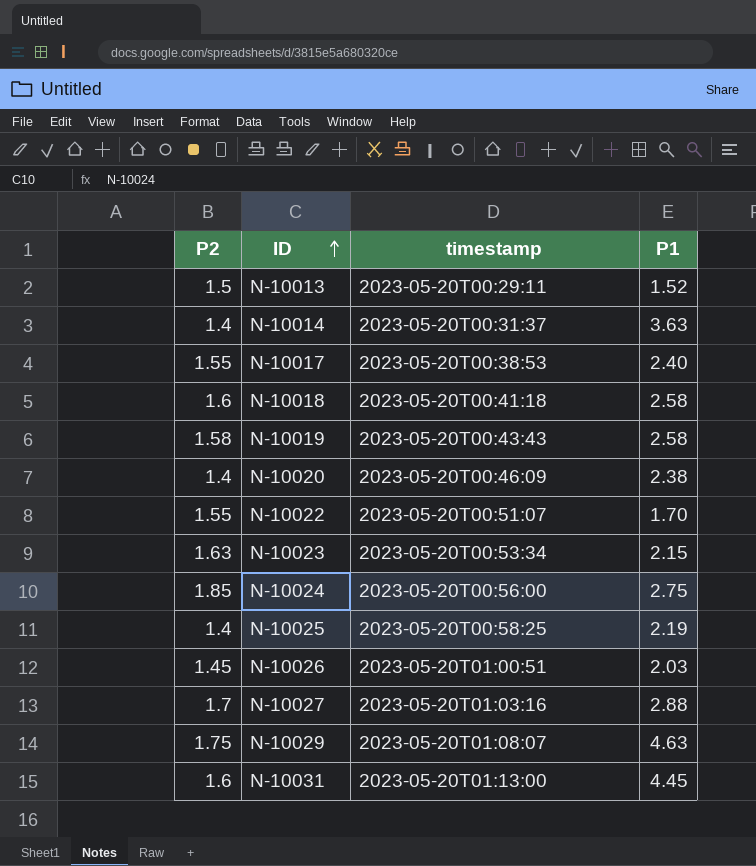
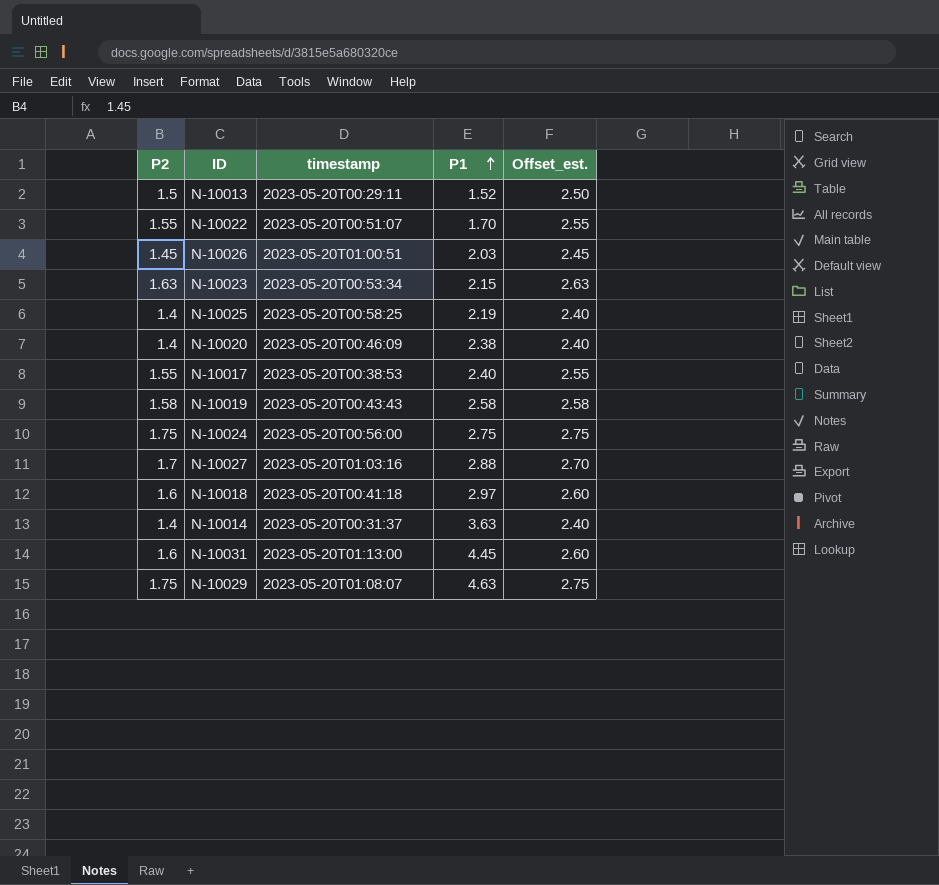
row order: ID ascending -> P1 ascending
column Offset_est. | formula: none -> [P2] + 1
N-10024 | P2: 1.85 -> 1.75
N-10018 | P1: 2.58 -> 2.97

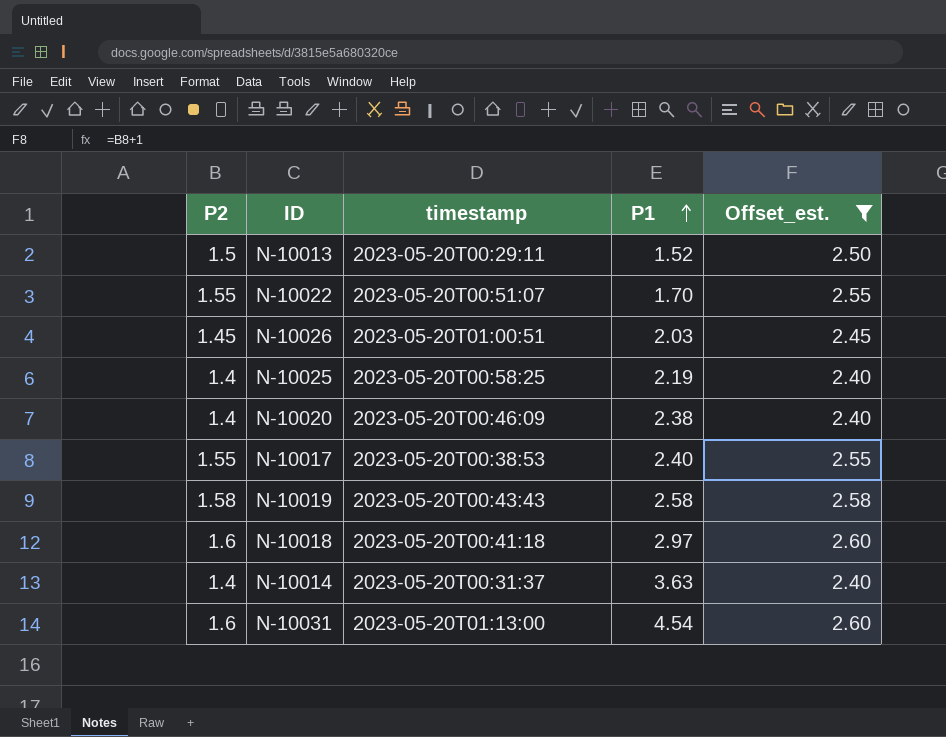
filter: none -> Offset_est. <= 2.60
N-10031 | P1: 4.45 -> 4.54

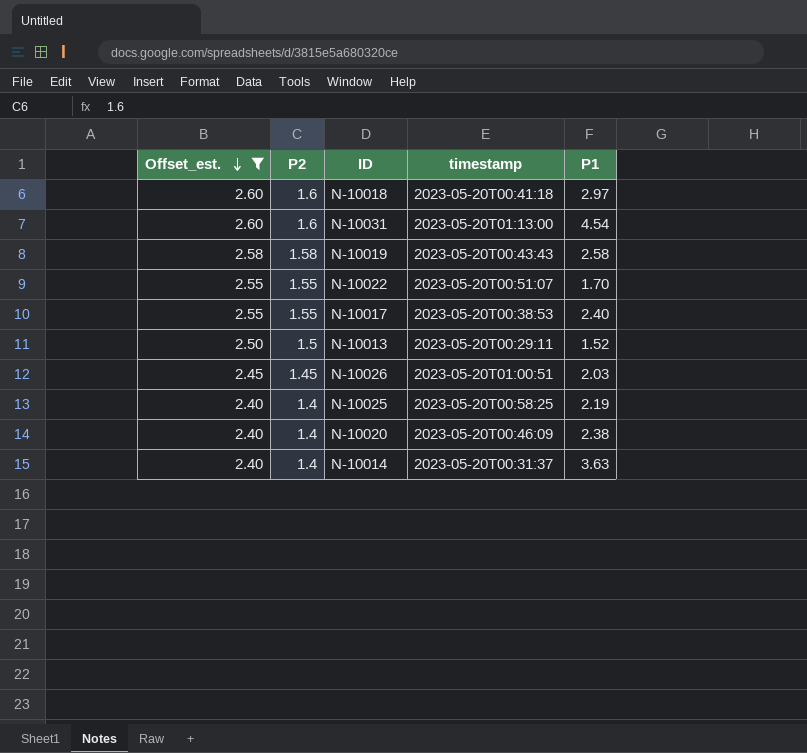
row order: P1 ascending -> Offset_est. descending
column Offset_est. | position: 5 -> 1

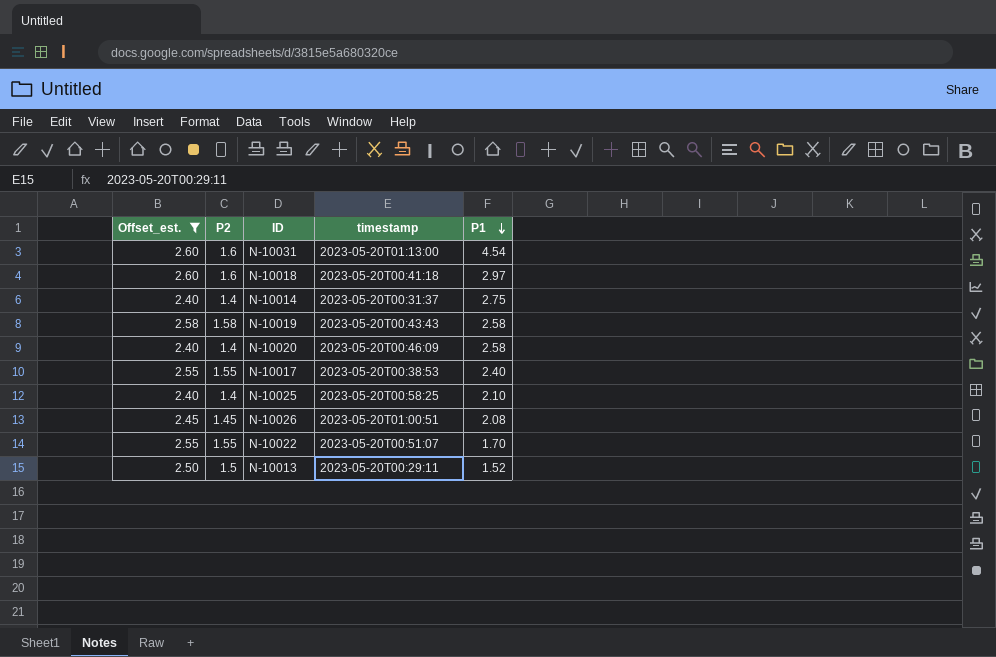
row order: Offset_est. descending -> P1 descending
N-10014 | P1: 3.63 -> 2.75
N-10020 | P1: 2.38 -> 2.58
N-10025 | P1: 2.19 -> 2.10
N-10026 | P1: 2.03 -> 2.08

